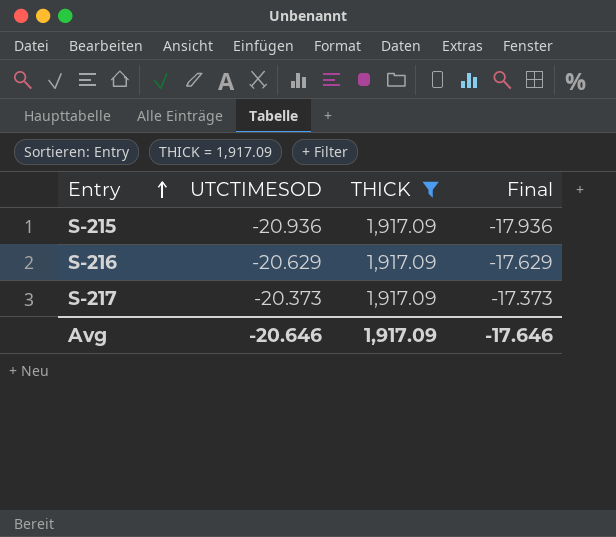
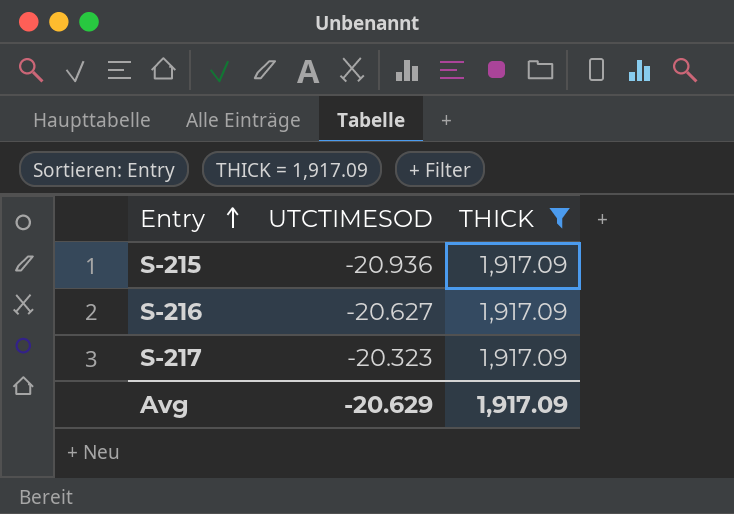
column Final | formula: [UTCTIMESOD] + 3 -> none
S-216 | UTCTIMESOD: -20.629 -> -20.627
S-217 | UTCTIMESOD: -20.373 -> -20.323
Avg | UTCTIMESOD: -20.646 -> -20.629

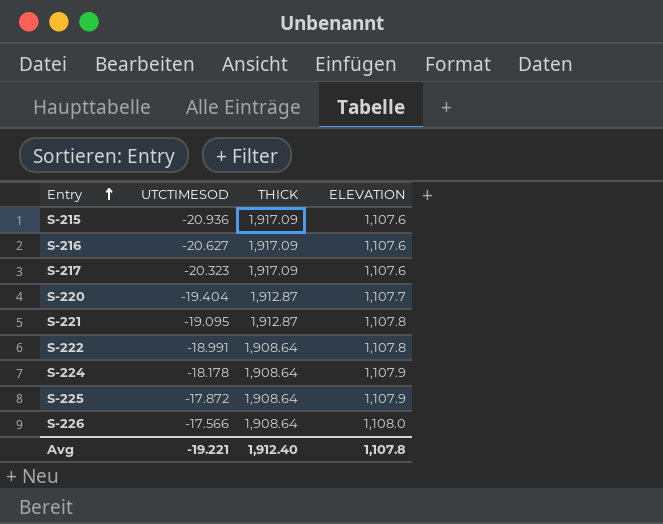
filter: THICK = 1,917.09 -> none
column ELEVATION | position: none -> 4
Avg | UTCTIMESOD: -20.629 -> -19.221
Avg | THICK: 1,917.09 -> 1,912.40

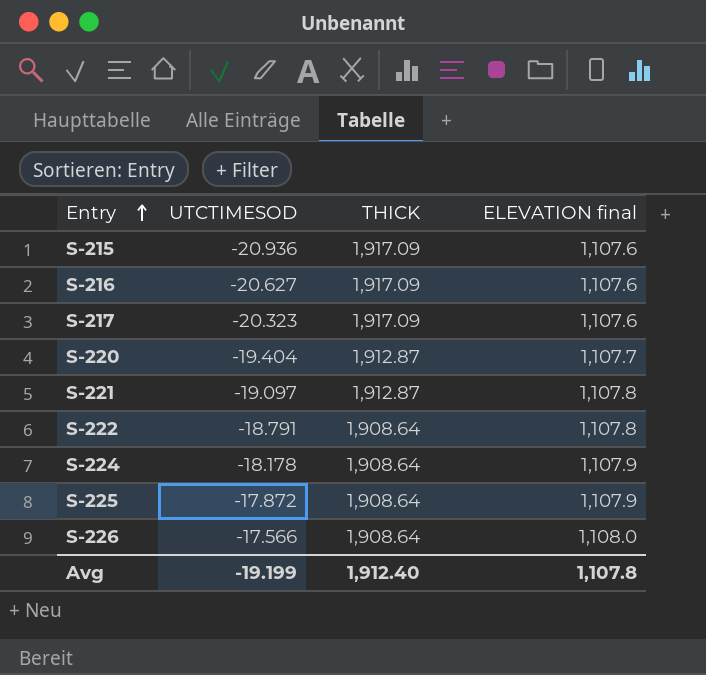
column name: ELEVATION -> ELEVATION final
S-221 | UTCTIMESOD: -19.095 -> -19.097
S-222 | UTCTIMESOD: -18.991 -> -18.791
Avg | UTCTIMESOD: -19.221 -> -19.199

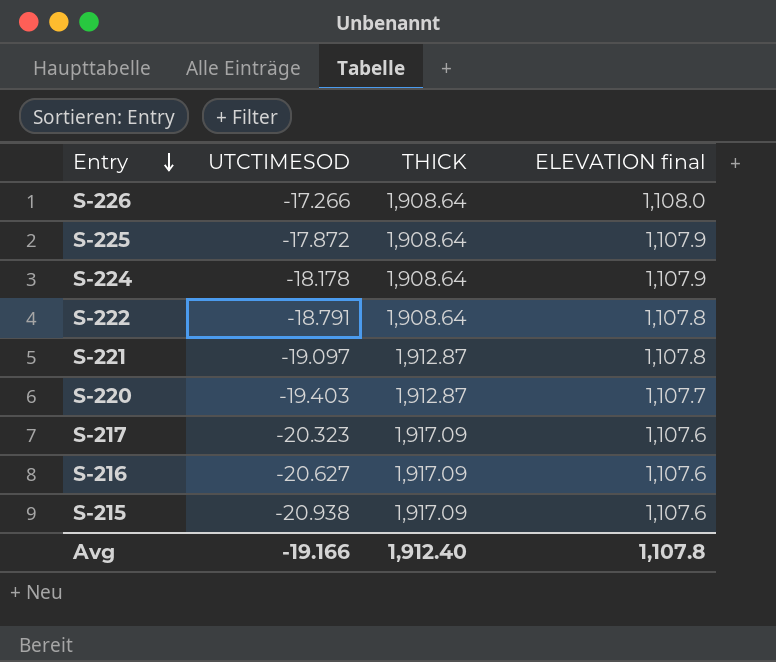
row order: Entry ascending -> Entry descending
S-226 | UTCTIMESOD: -17.566 -> -17.266
S-220 | UTCTIMESOD: -19.404 -> -19.403
S-215 | UTCTIMESOD: -20.936 -> -20.938
Avg | UTCTIMESOD: -19.199 -> -19.166

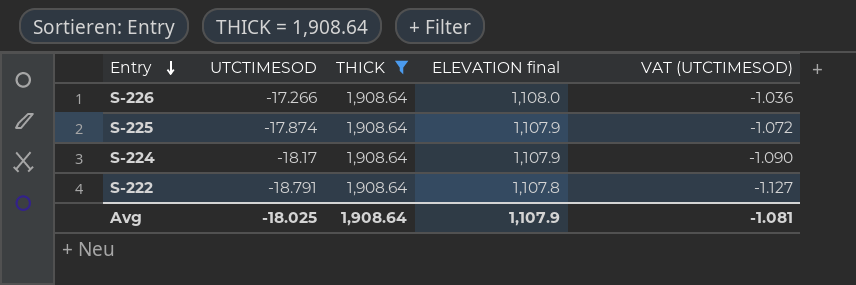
filter: none -> THICK = 1,908.64
column VAT (UTCTIMESOD) | formula: none -> [UTCTIMESOD] * 0.06
S-225 | UTCTIMESOD: -17.872 -> -17.874
S-224 | UTCTIMESOD: -18.178 -> -18.17
Avg | UTCTIMESOD: -19.166 -> -18.025
Avg | THICK: 1,912.40 -> 1,908.64
Avg | ELEVATION final: 1,107.8 -> 1,107.9

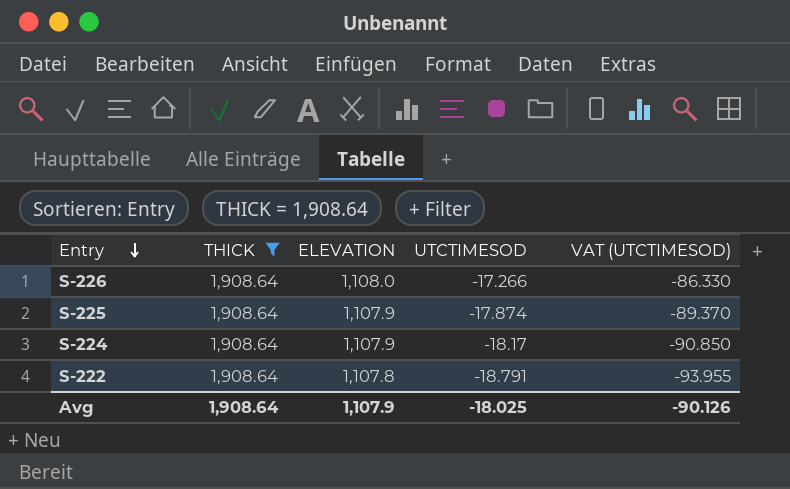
column name: ELEVATION final -> ELEVATION
column UTCTIMESOD | position: 2 -> 4
column VAT (UTCTIMESOD) | formula: [UTCTIMESOD] * 0.06 -> [UTCTIMESOD] * 5
Avg | VAT (UTCTIMESOD): -1.081 -> -90.126

